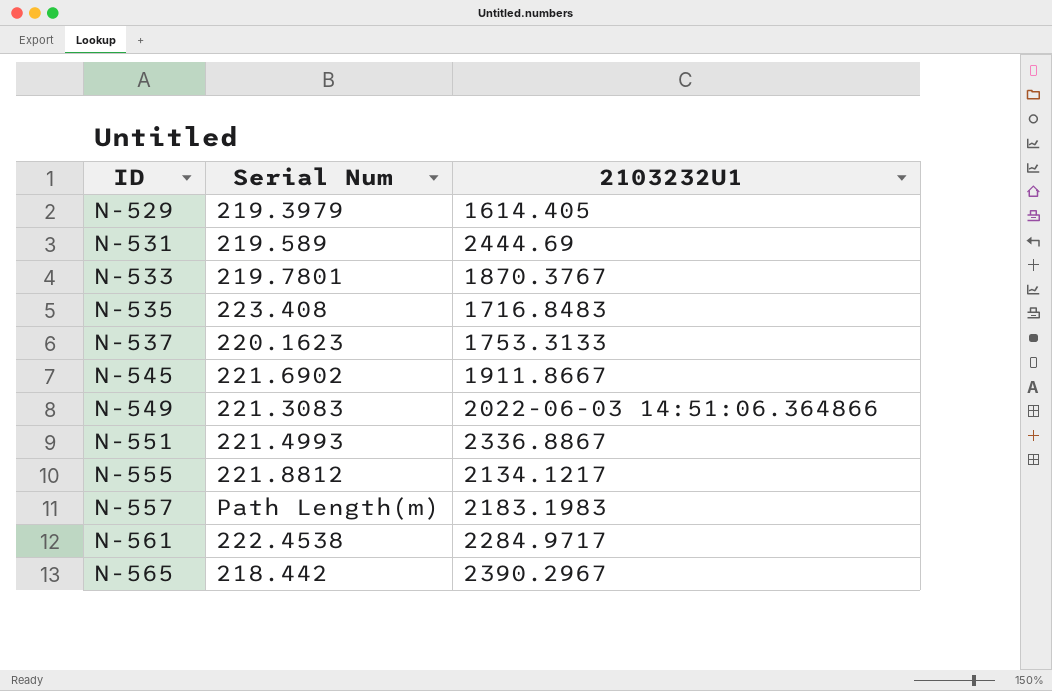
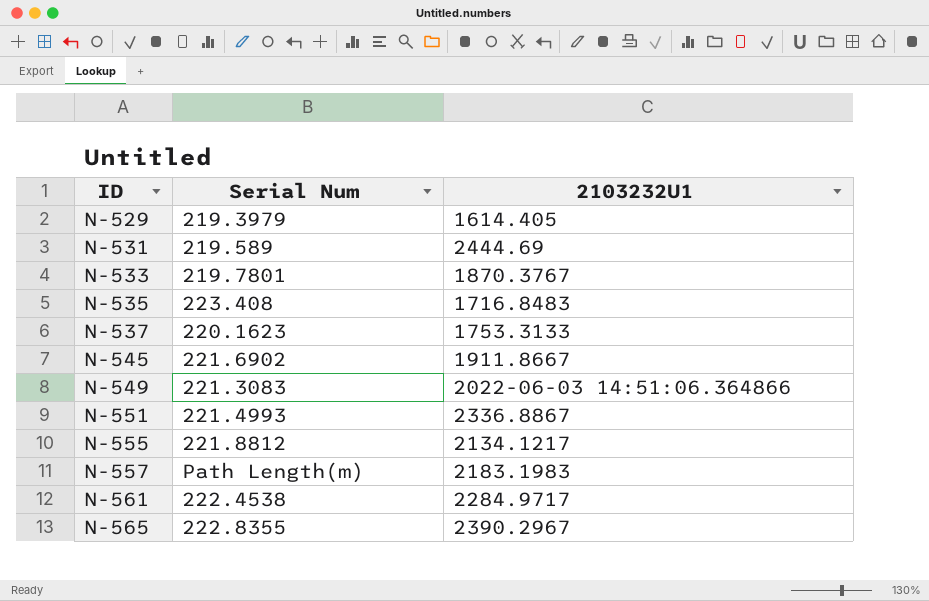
N-565 | Serial Num: 218.442 -> 222.8355

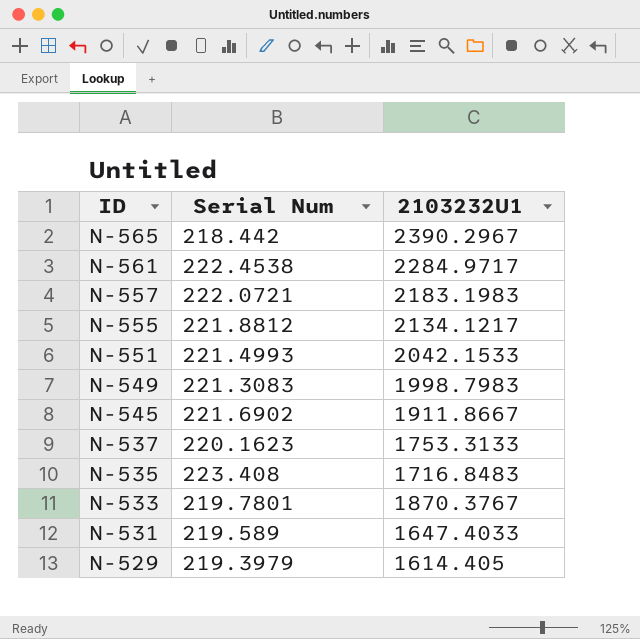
row order: ID ascending -> ID descending
N-565 | Serial Num: 222.8355 -> 218.442
N-557 | Serial Num: Path Length(m) -> 222.0721
N-551 | 2103232U1: 2336.8867 -> 2042.1533
N-549 | 2103232U1: 2022-06-03 14:51:06.364866 -> 1998.7983
N-531 | 2103232U1: 2444.69 -> 1647.4033

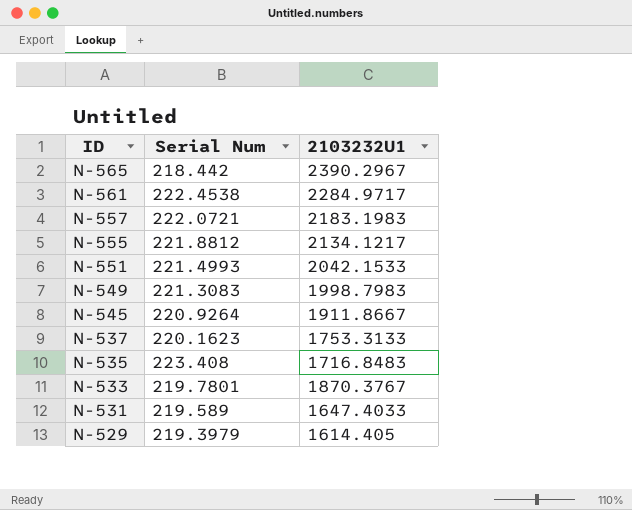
N-545 | Serial Num: 221.6902 -> 220.9264

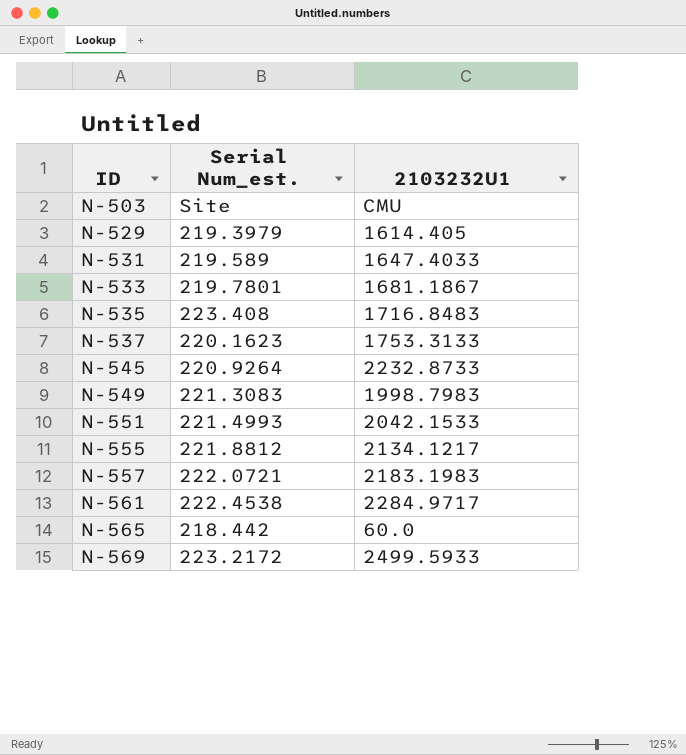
row order: ID descending -> ID ascending
column name: Serial Num -> Serial Num_est.
row N-503: none -> Site | CMU
N-533 | 2103232U1: 1870.3767 -> 1681.1867
N-545 | 2103232U1: 1911.8667 -> 2232.8733
N-565 | 2103232U1: 2390.2967 -> 60.0
row N-569: none -> 223.2172 | 2499.5933

